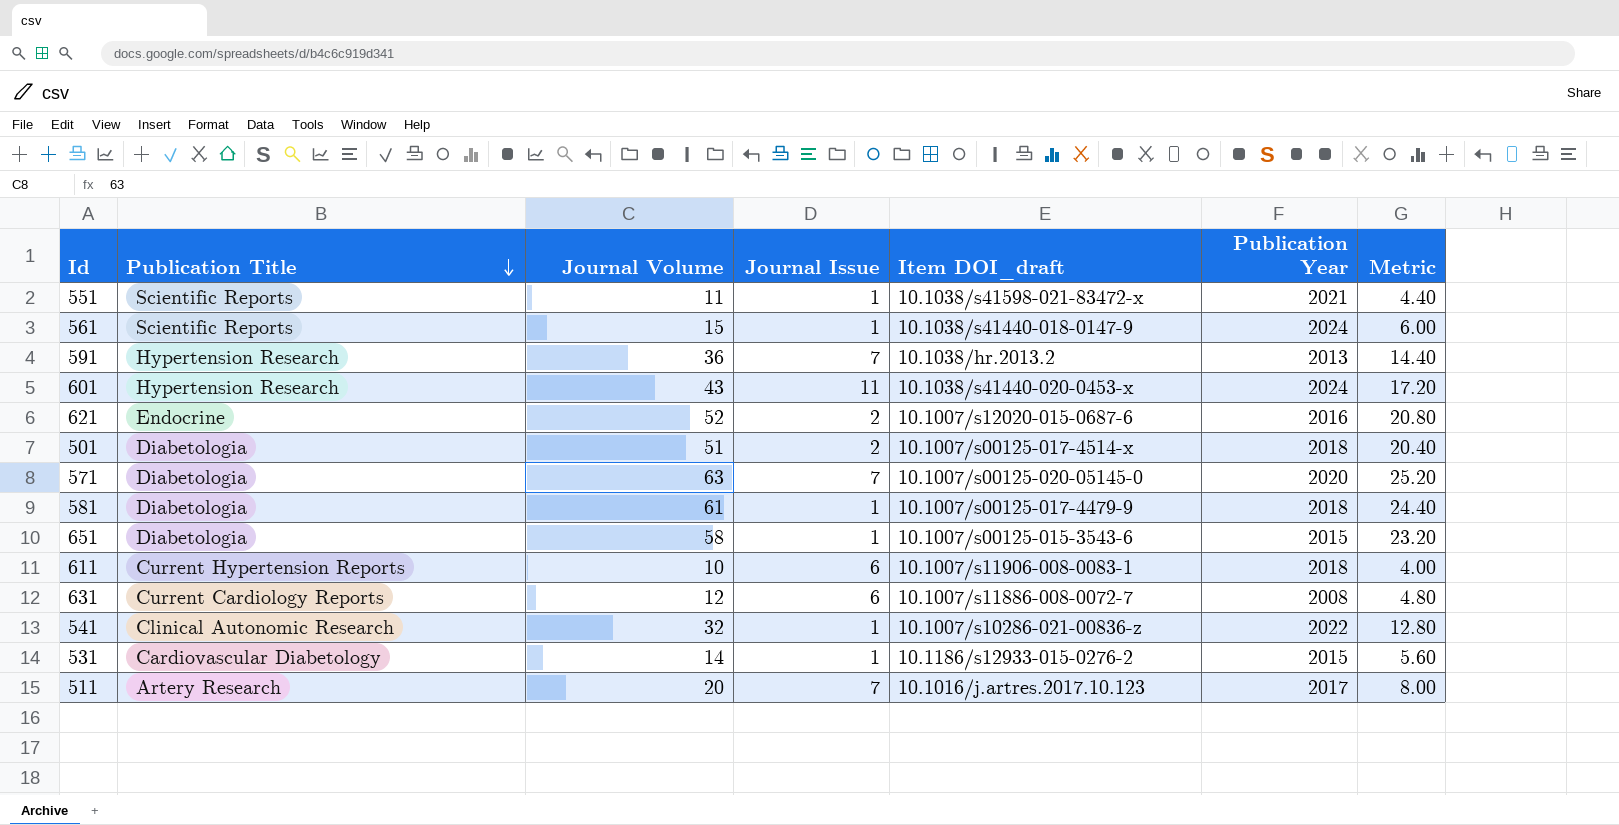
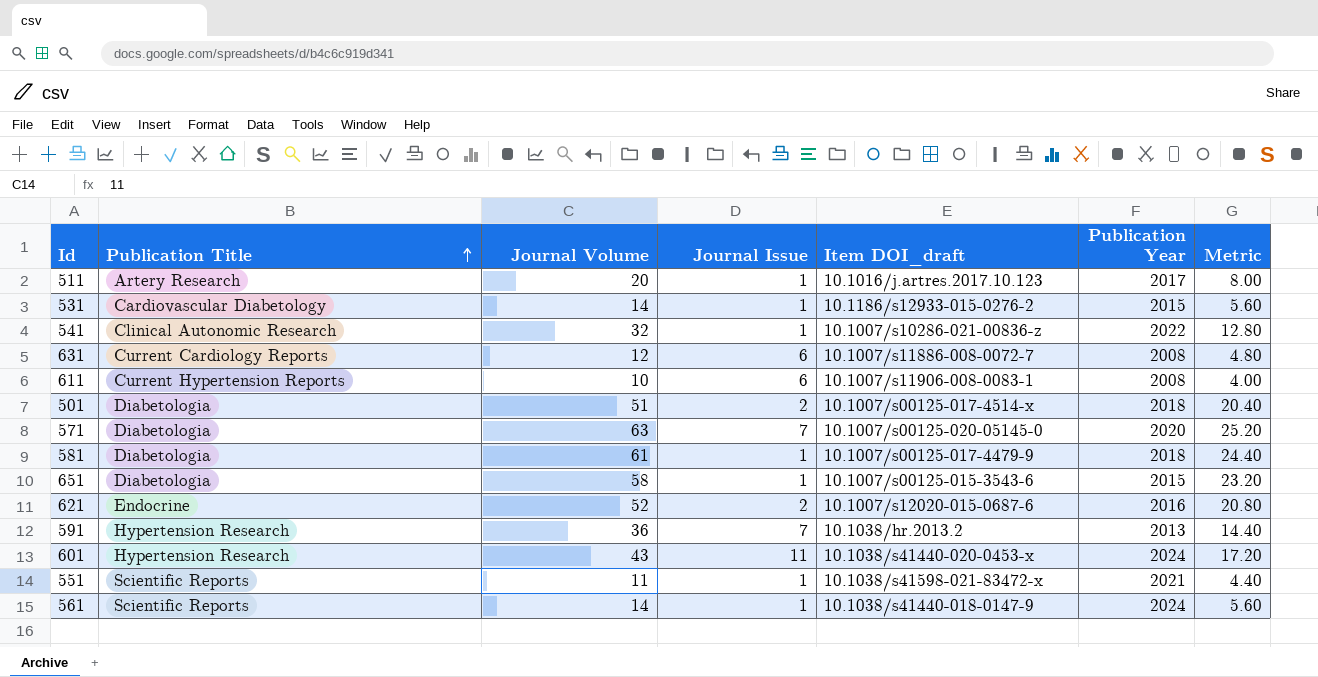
row order: Publication Title descending -> Publication Title ascending
511 | Journal Issue: 7 -> 1
611 | Publication Year: 2018 -> 2008
561 | Journal Volume: 15 -> 14
561 | Metric: 6.00 -> 5.60

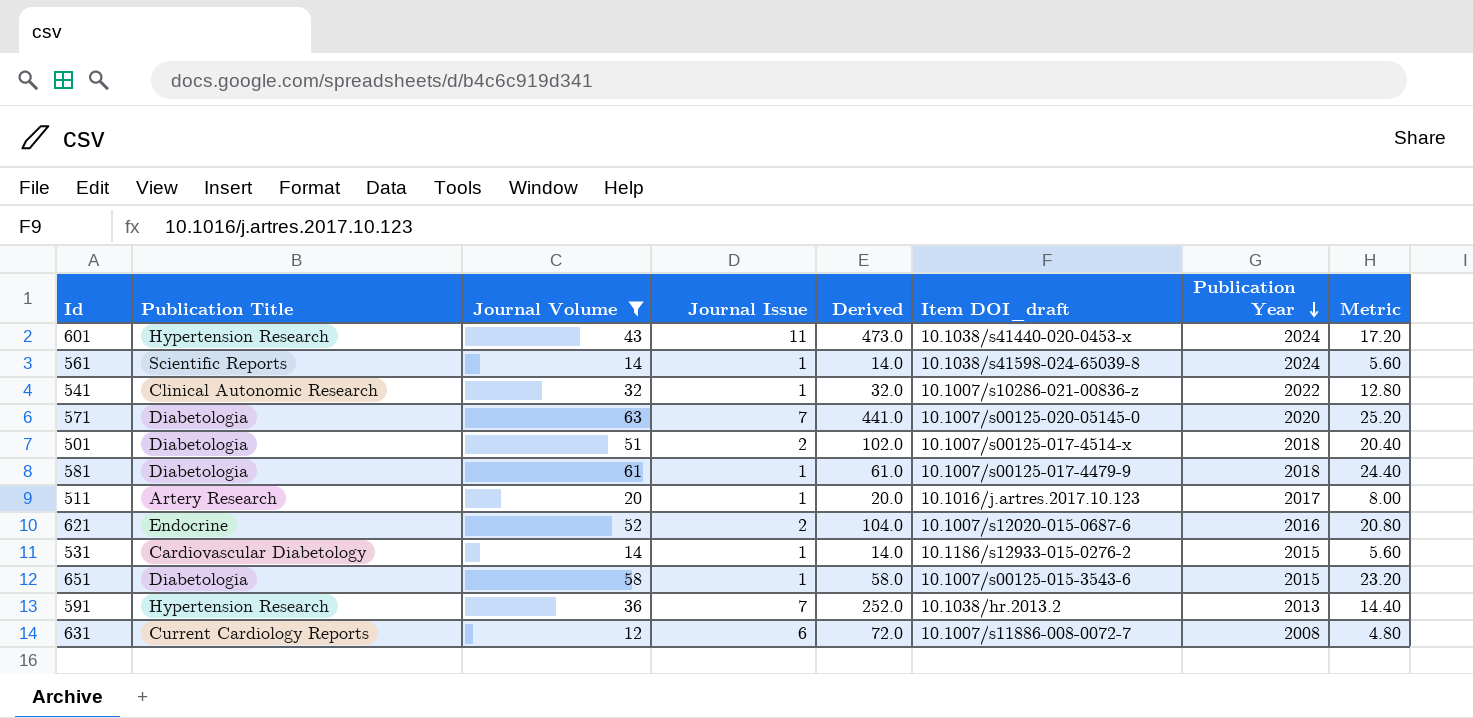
filter: none -> Journal Volume >= 12
row order: Publication Title ascending -> Publication Year descending
column Derived | formula: none -> [Journal Volume] * [Journal Issue]
561 | Item DOI_draft: 10.1038/s41440-018-0147-9 -> 10.1038/s41598-024-65039-8

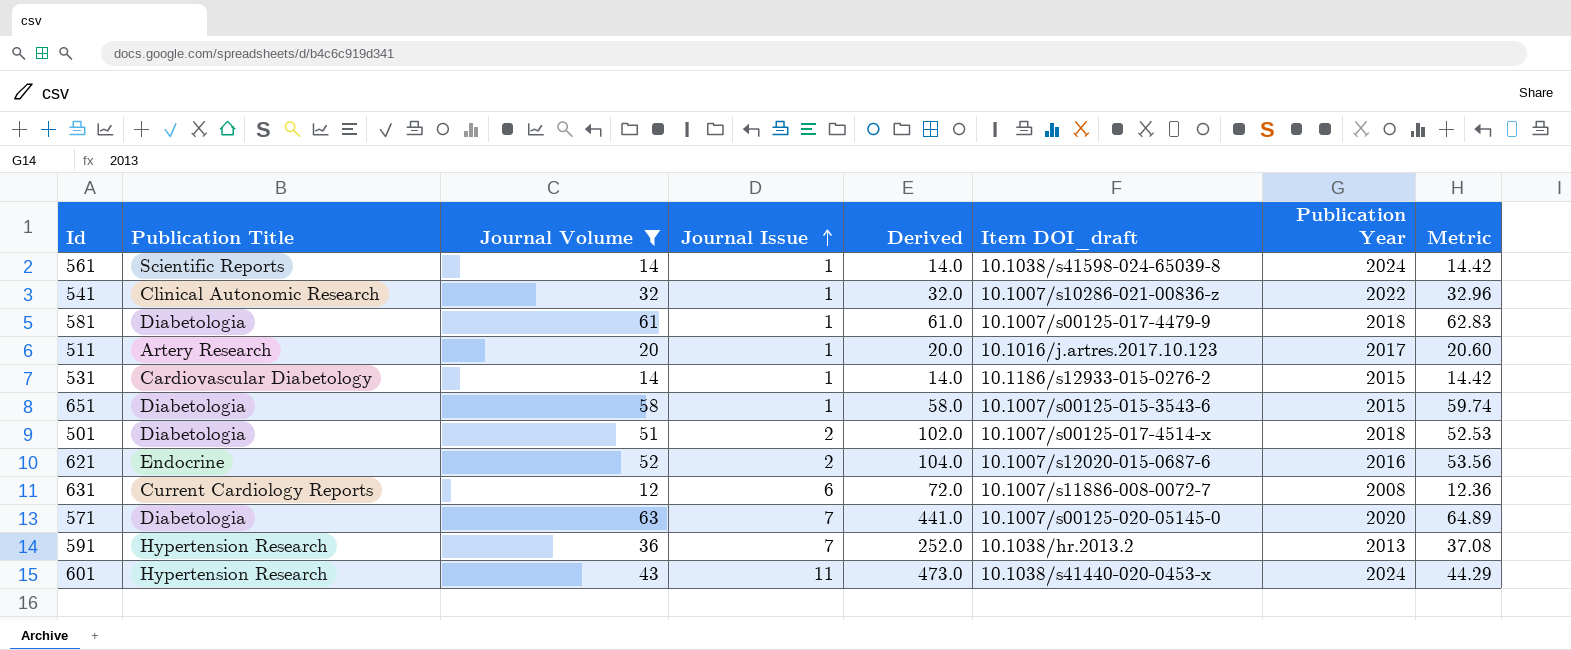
row order: Publication Year descending -> Journal Issue ascending
column Metric | formula: [Journal Volume] * 0.4 -> [Journal Volume] * 1.03

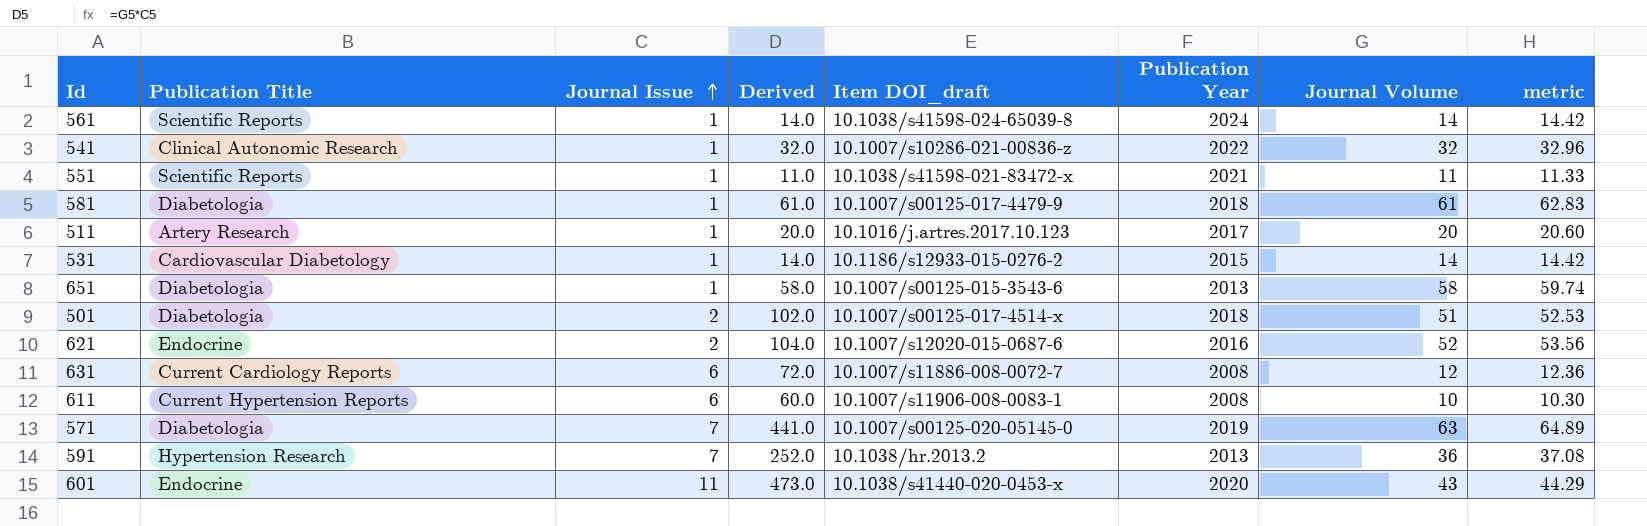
filter: Journal Volume >= 12 -> none
column Journal Volume | position: 3 -> 7
column name: Metric -> metric
651 | Publication Year: 2015 -> 2013
571 | Publication Year: 2020 -> 2019
601 | Publication Title: Hypertension Research -> Endocrine
601 | Publication Year: 2024 -> 2020

